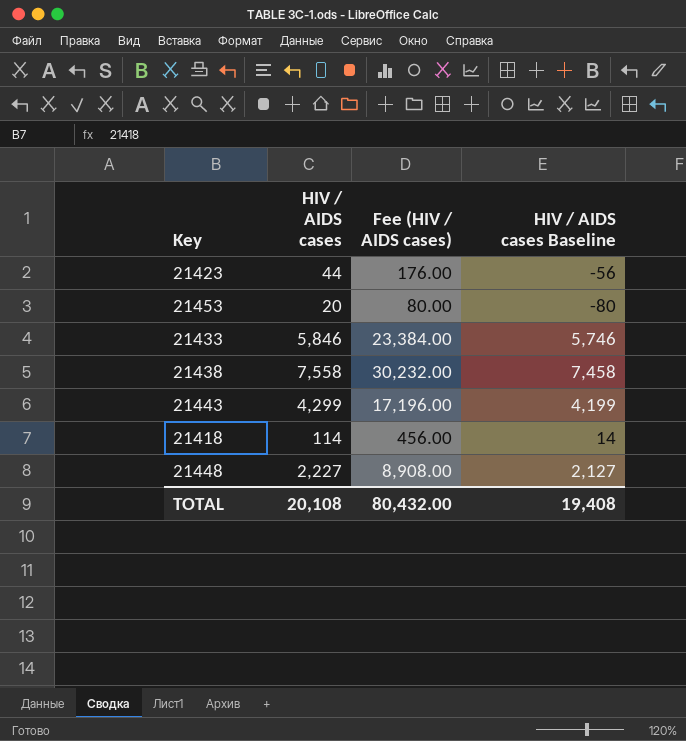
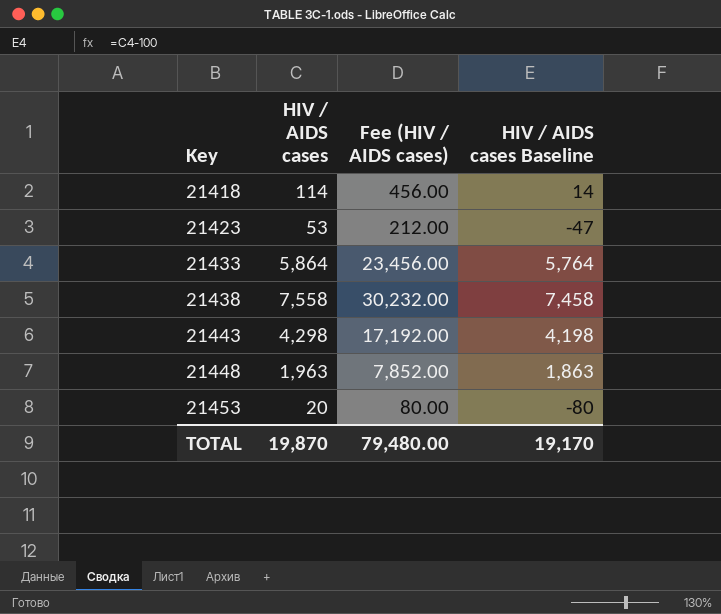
row order: none -> Key ascending
21423 | HIV / AIDS cases: 44 -> 53
21423 | Fee (HIV / AIDS cases): 176.00 -> 212.00
21423 | HIV / AIDS cases Baseline: -56 -> -47
21433 | HIV / AIDS cases: 5,846 -> 5,864
21433 | Fee (HIV / AIDS cases): 23,384.00 -> 23,456.00
21433 | HIV / AIDS cases Baseline: 5,746 -> 5,764
21443 | HIV / AIDS cases: 4,299 -> 4,298
21443 | Fee (HIV / AIDS cases): 17,196.00 -> 17,192.00
21443 | HIV / AIDS cases Baseline: 4,199 -> 4,198
21448 | HIV / AIDS cases: 2,227 -> 1,963
21448 | Fee (HIV / AIDS cases): 8,908.00 -> 7,852.00
21448 | HIV / AIDS cases Baseline: 2,127 -> 1,863
TOTAL | HIV / AIDS cases: 20,108 -> 19,870
TOTAL | Fee (HIV / AIDS cases): 80,432.00 -> 79,480.00
TOTAL | HIV / AIDS cases Baseline: 19,408 -> 19,170

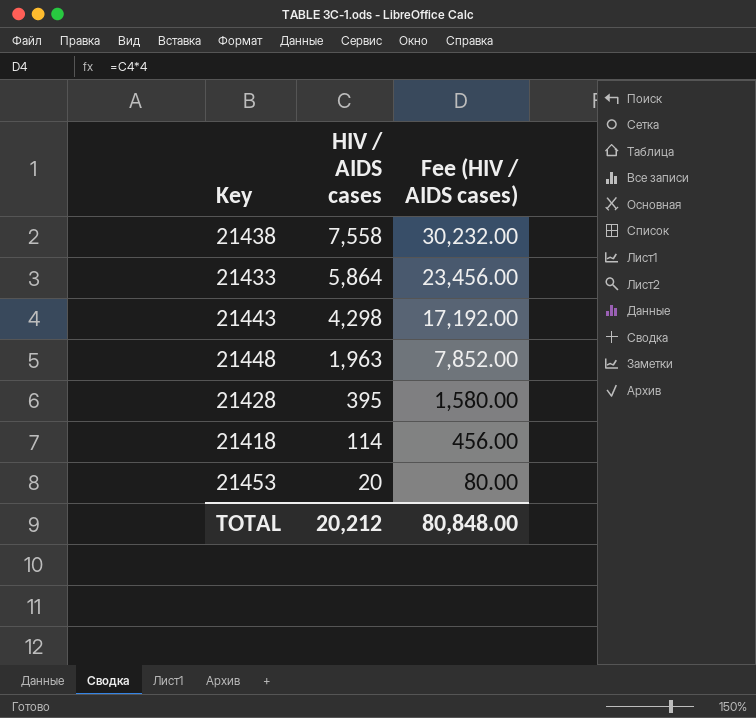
row order: Key ascending -> HIV / AIDS cases descending
column HIV / AIDS cases Baseline | formula: [HIV / AIDS cases] - 100 -> none
row 21423: 53 | 212.00 | -47 -> none
row 21428: none -> 395 | 1,580.00
TOTAL | HIV / AIDS cases: 19,870 -> 20,212
TOTAL | Fee (HIV / AIDS cases): 79,480.00 -> 80,848.00

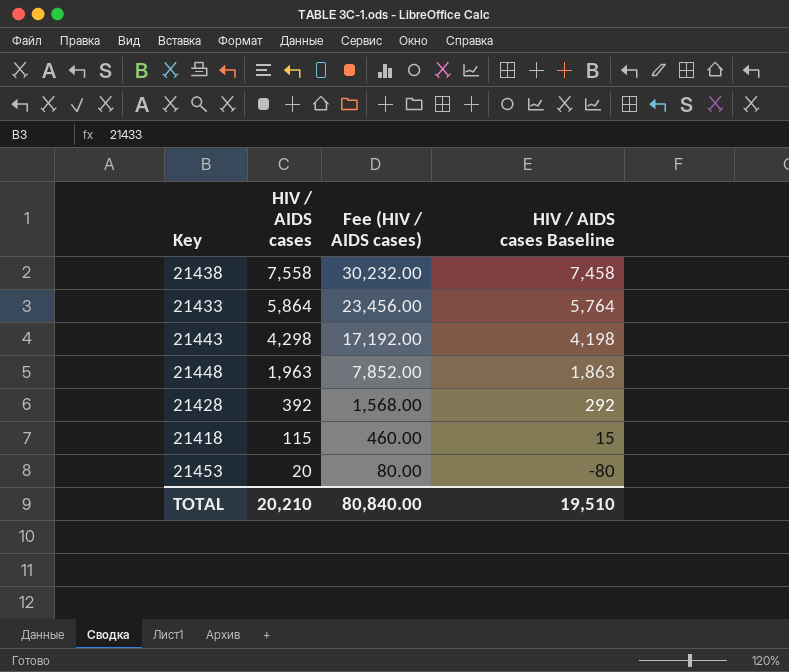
column HIV / AIDS cases Baseline | formula: none -> [HIV / AIDS cases] - 100
21428 | HIV / AIDS cases: 395 -> 392
21428 | Fee (HIV / AIDS cases): 1,580.00 -> 1,568.00
21418 | HIV / AIDS cases: 114 -> 115
21418 | Fee (HIV / AIDS cases): 456.00 -> 460.00
TOTAL | HIV / AIDS cases: 20,212 -> 20,210
TOTAL | Fee (HIV / AIDS cases): 80,848.00 -> 80,840.00

